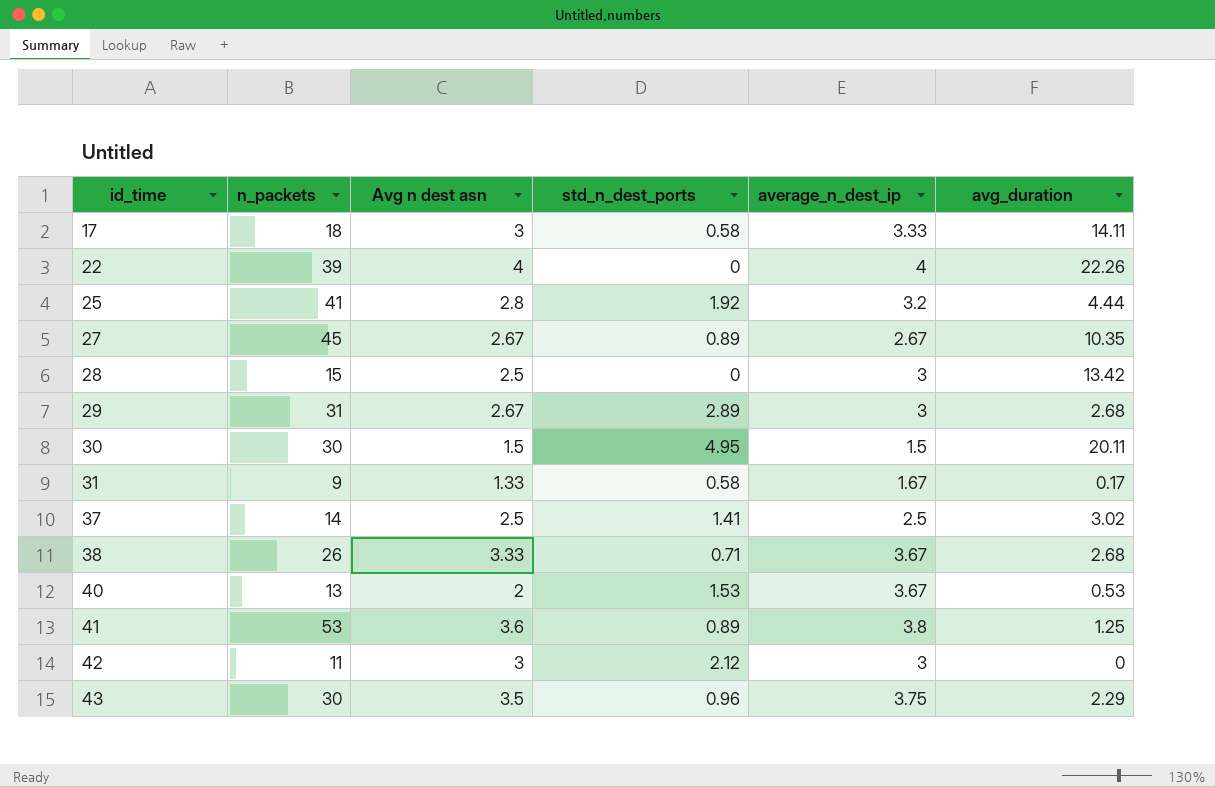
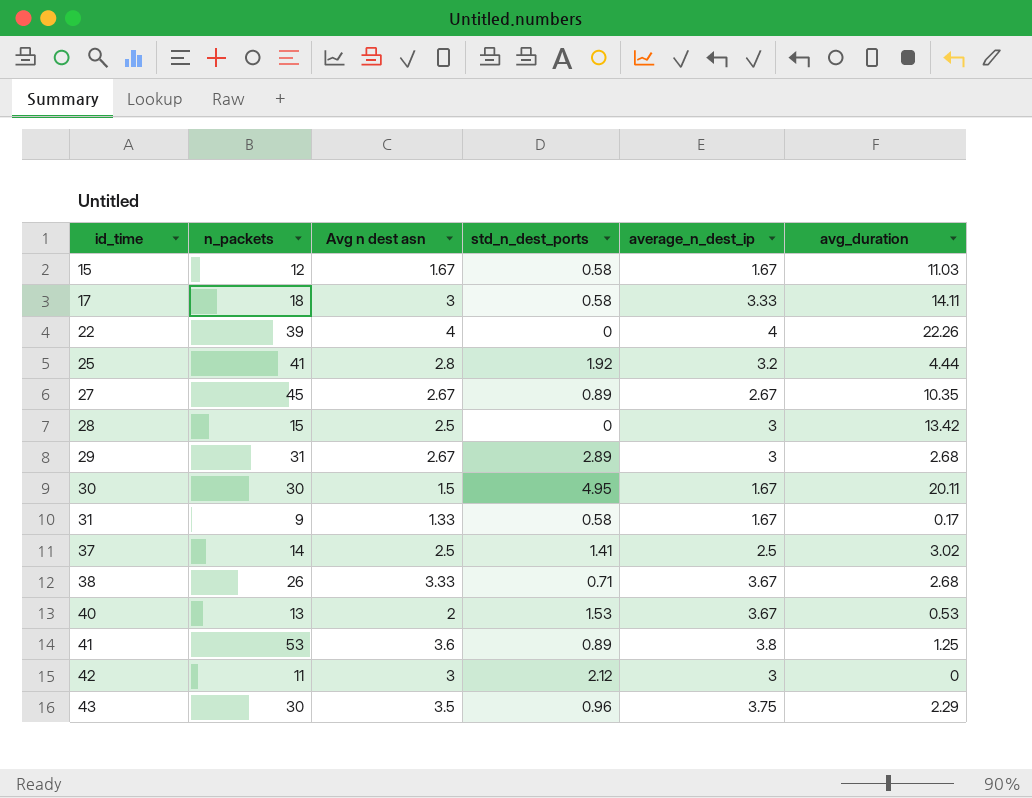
row 15: none -> 12 | 1.67 | 0.58 | 1.67 | 11.03
30 | average_n_dest_ip: 1.5 -> 1.67

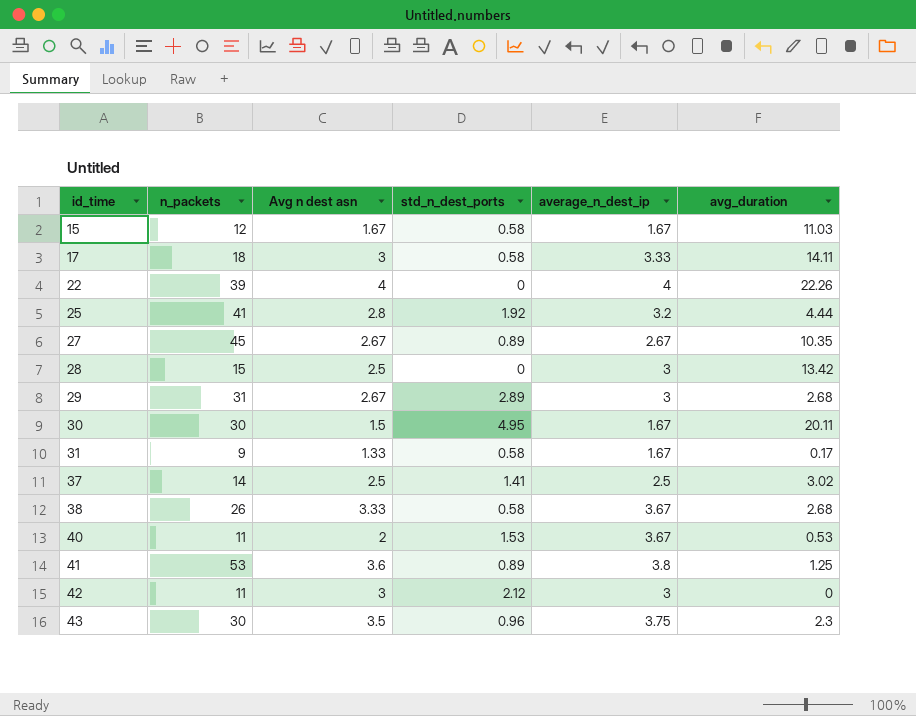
38 | std_n_dest_ports: 0.71 -> 0.58
40 | n_packets: 13 -> 11
43 | avg_duration: 2.29 -> 2.3

